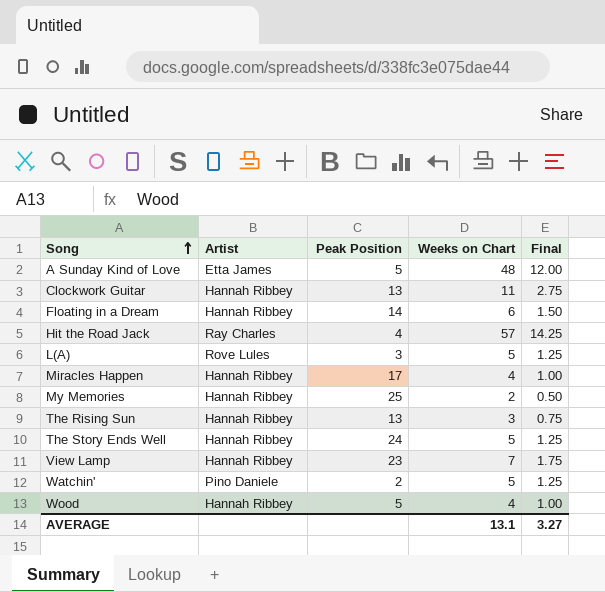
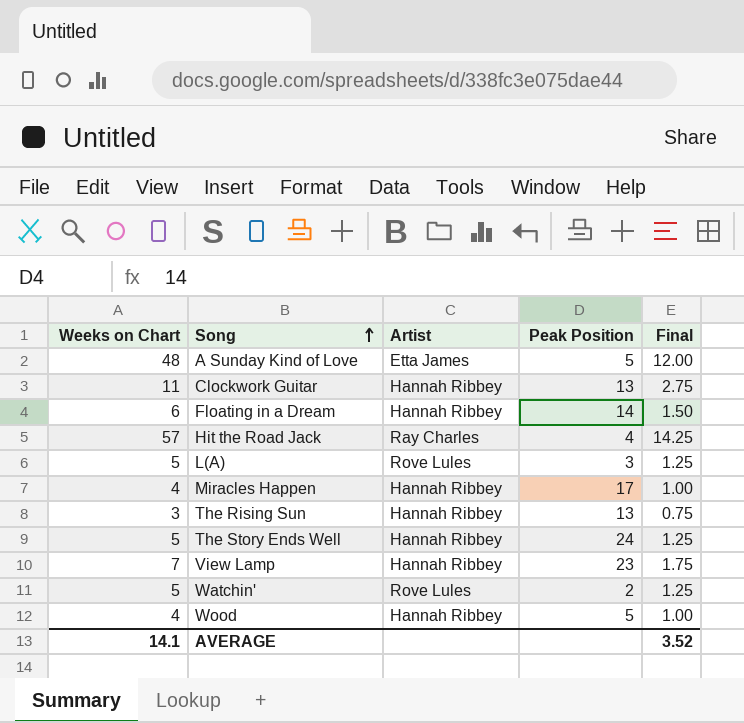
column Weeks on Chart | position: 4 -> 1
row My Memories: Hannah Ribbey | 25 | 2 | 0.50 -> none
Watchin' | Artist: Pino Daniele -> Rove Lules
AVERAGE | Weeks on Chart: 13.1 -> 14.1
AVERAGE | Final: 3.27 -> 3.52

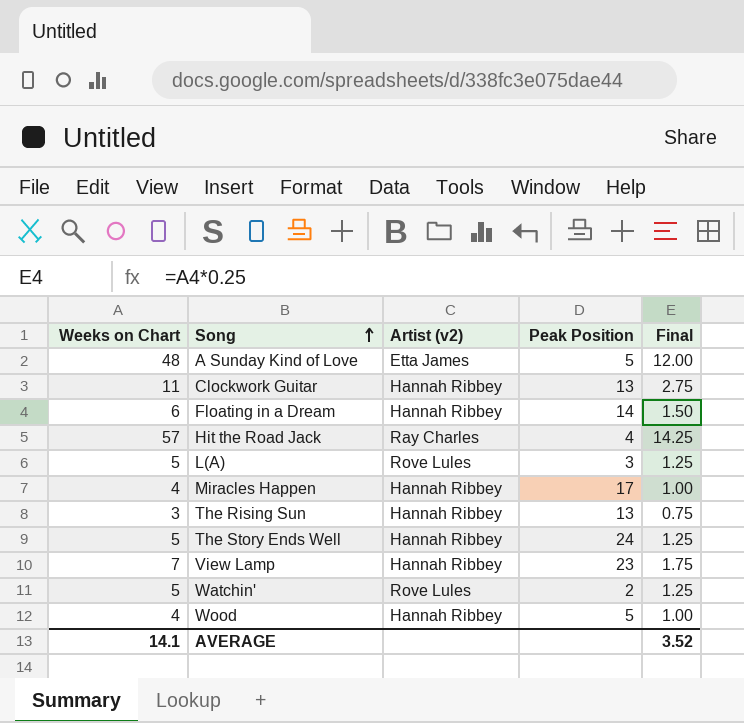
column name: Artist -> Artist (v2)

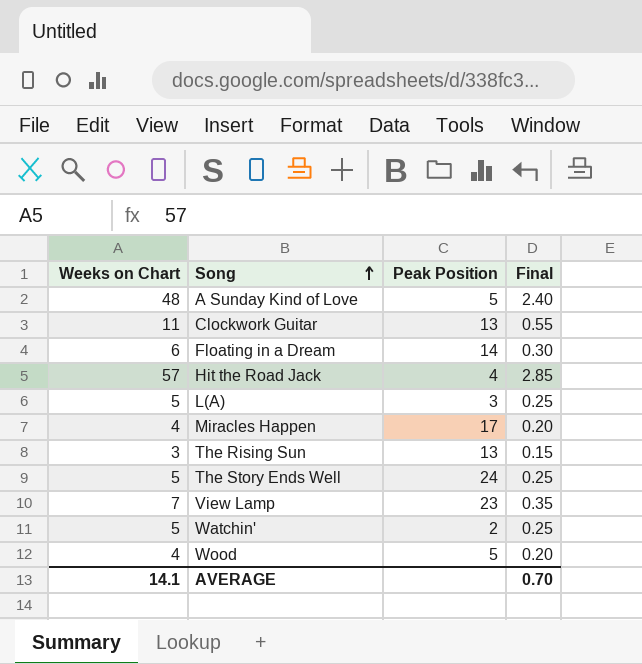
column Artist (v2) | position: 3 -> none
column Final | formula: [Weeks on Chart] * 0.25 -> [Weeks on Chart] * 0.05
AVERAGE | Final: 3.52 -> 0.70

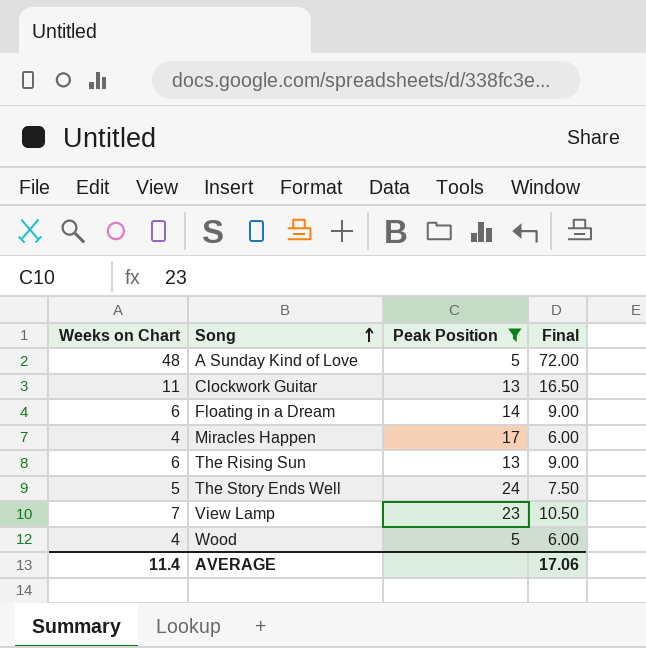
filter: none -> Peak Position >= 5
column Final | formula: [Weeks on Chart] * 0.05 -> [Weeks on Chart] * 1.5
The Rising Sun | Weeks on Chart: 3 -> 6
AVERAGE | Weeks on Chart: 14.1 -> 11.4
AVERAGE | Final: 0.70 -> 17.06

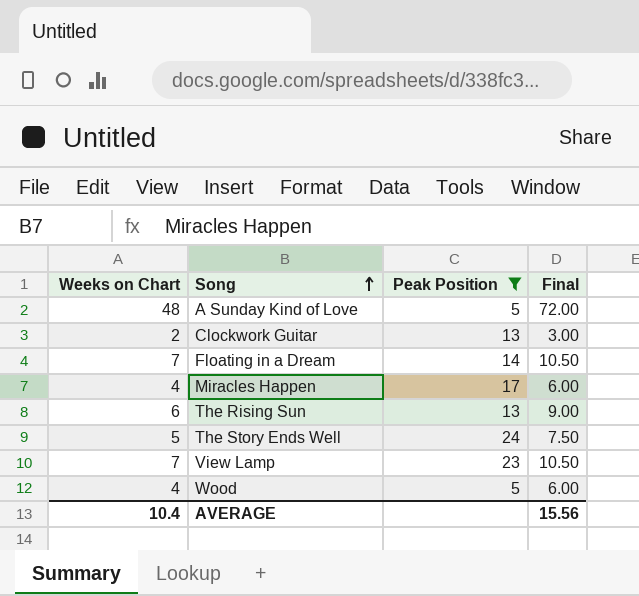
Clockwork Guitar | Weeks on Chart: 11 -> 2
Clockwork Guitar | Final: 16.50 -> 3.00
Floating in a Dream | Weeks on Chart: 6 -> 7
Floating in a Dream | Final: 9.00 -> 10.50
AVERAGE | Weeks on Chart: 11.4 -> 10.4
AVERAGE | Final: 17.06 -> 15.56

